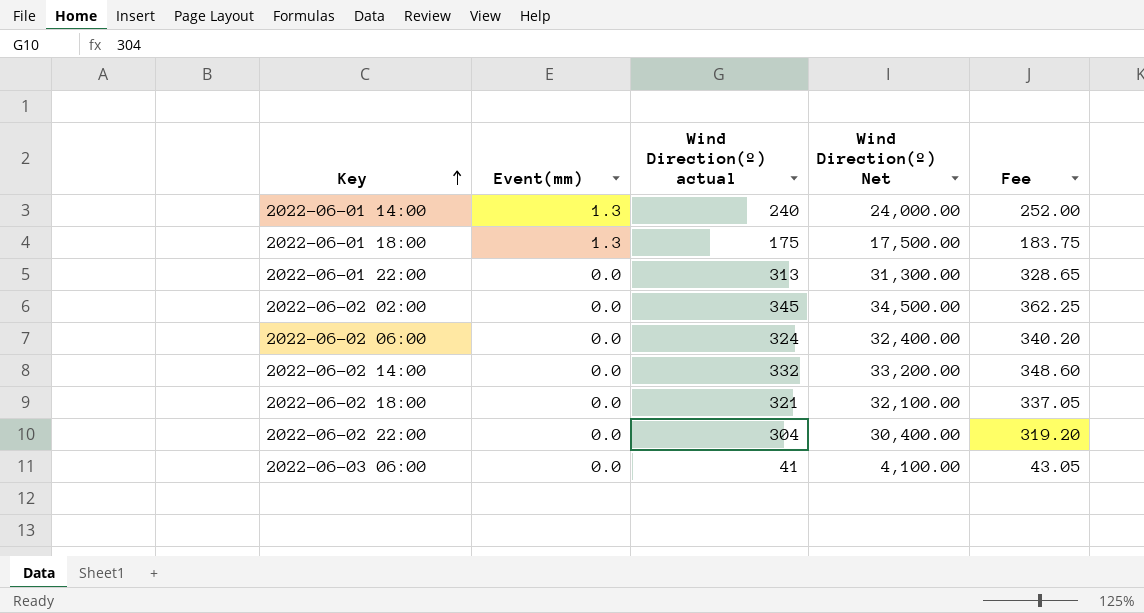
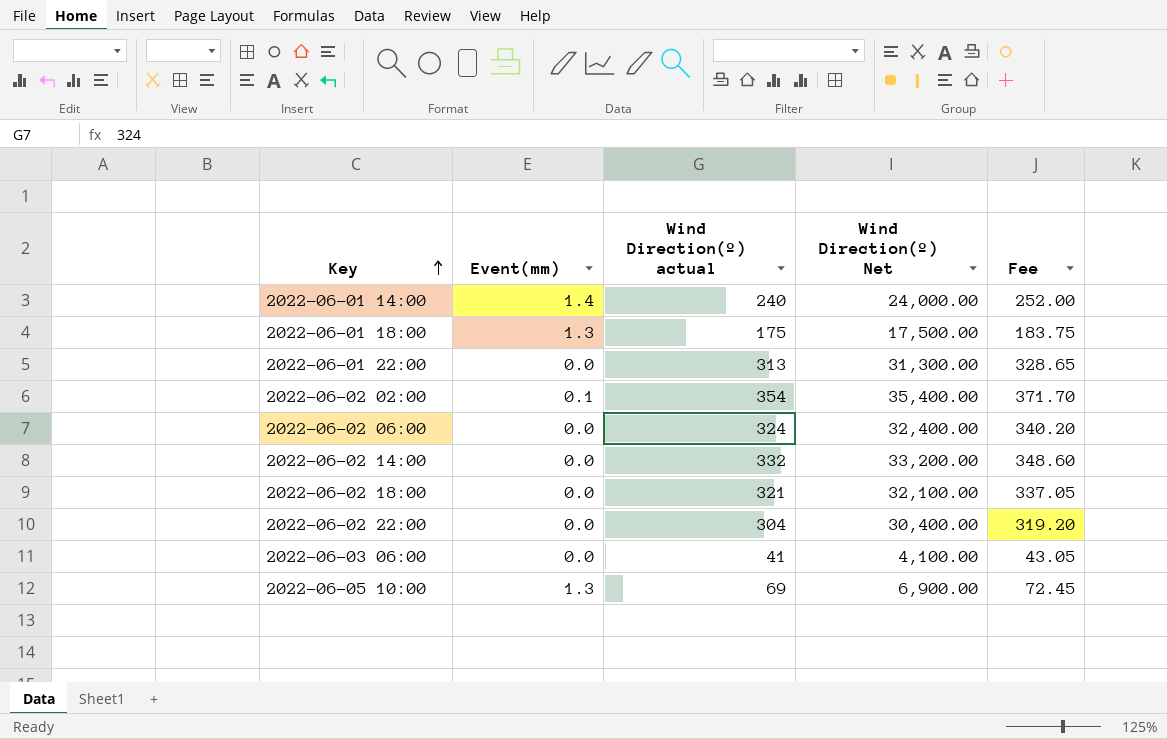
2022-06-01 14:00 | Event(mm): 1.3 -> 1.4
2022-06-02 02:00 | Event(mm): 0.0 -> 0.1
2022-06-02 02:00 | Wind Direction(º) actual: 345 -> 354
2022-06-02 02:00 | Wind Direction(º) Net: 34,500.00 -> 35,400.00
2022-06-02 02:00 | Fee: 362.25 -> 371.70
row 2022-06-05 10:00: none -> 1.3 | 69 | 6,900.00 | 72.45

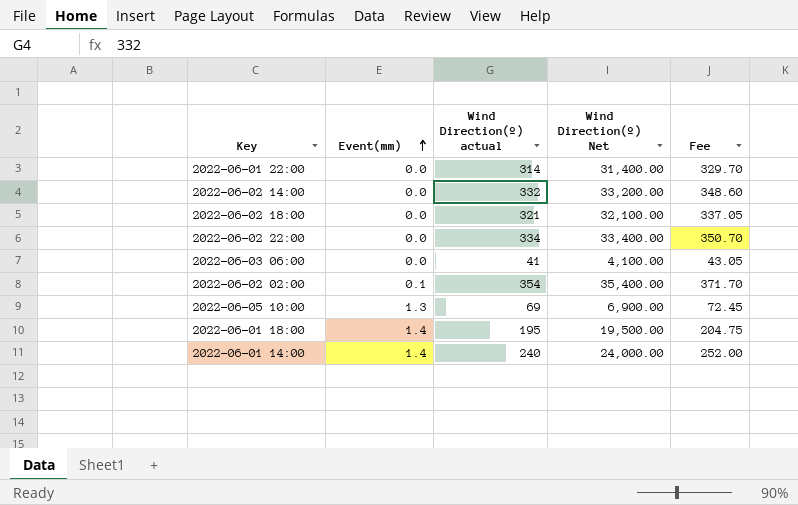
row order: Key ascending -> Event(mm) ascending
row 2022-06-02 06:00: 0.0 | 324 | 32,400.00 | 340.20 -> none
2022-06-01 22:00 | Wind Direction(º) actual: 313 -> 314
2022-06-01 22:00 | Wind Direction(º) Net: 31,300.00 -> 31,400.00
2022-06-01 22:00 | Fee: 328.65 -> 329.70
2022-06-02 22:00 | Wind Direction(º) actual: 304 -> 334
2022-06-02 22:00 | Wind Direction(º) Net: 30,400.00 -> 33,400.00
2022-06-02 22:00 | Fee: 319.20 -> 350.70
2022-06-01 18:00 | Event(mm): 1.3 -> 1.4
2022-06-01 18:00 | Wind Direction(º) actual: 175 -> 195
2022-06-01 18:00 | Wind Direction(º) Net: 17,500.00 -> 19,500.00
2022-06-01 18:00 | Fee: 183.75 -> 204.75

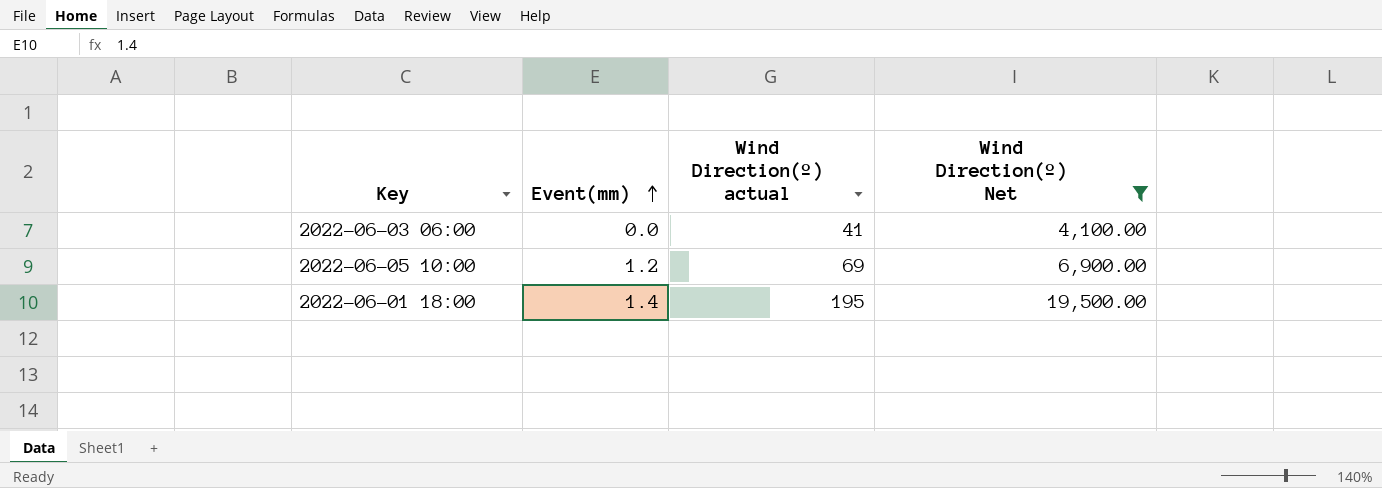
filter: none -> Wind Direction(º) Net <= 19,500.00
column Fee | formula: [Wind Direction(º) actual] * 1.05 -> none
2022-06-05 10:00 | Event(mm): 1.3 -> 1.2

